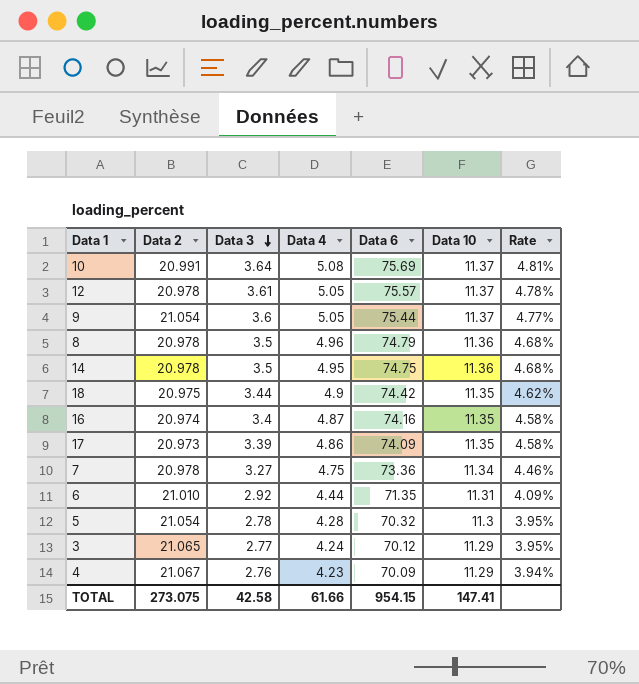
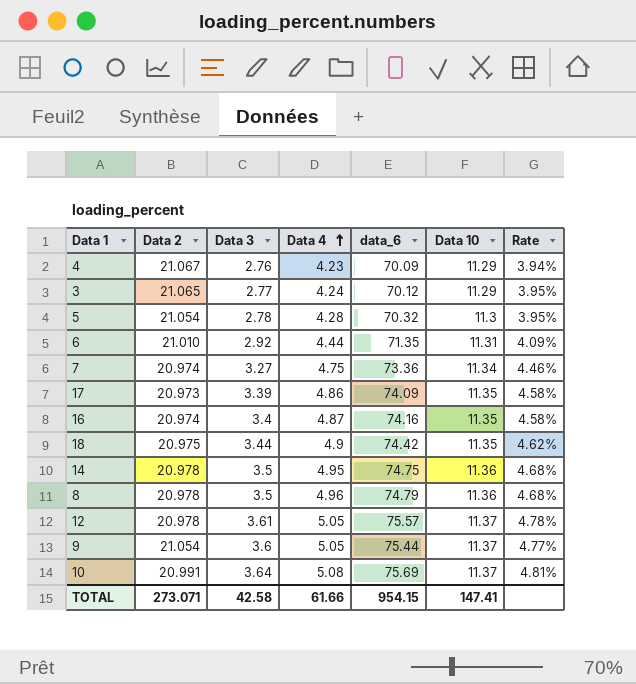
row order: Data 3 descending -> Data 4 ascending
column name: Data 6 -> data_6
7 | Data 2: 20.978 -> 20.974
TOTAL | Data 2: 273.075 -> 273.071

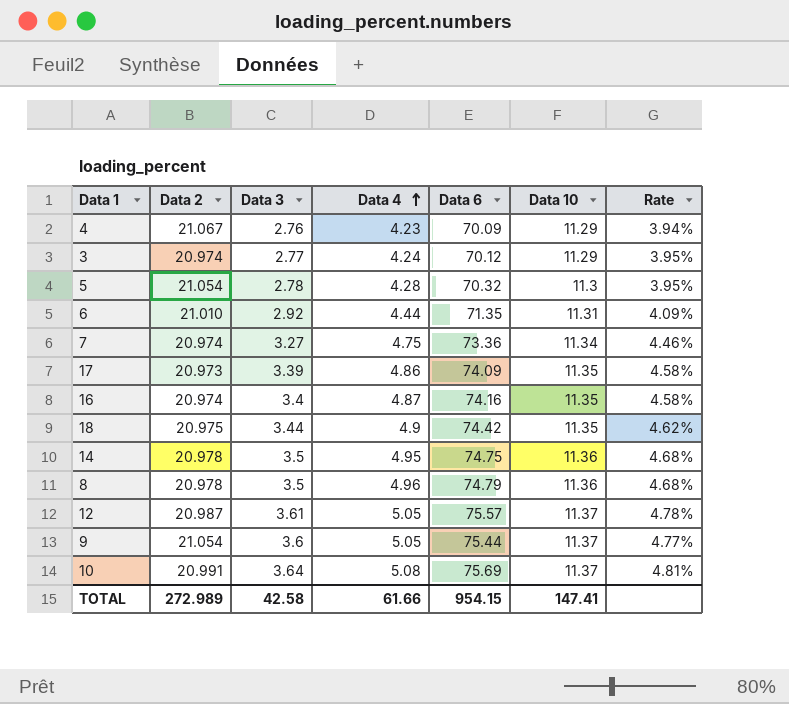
column name: data_6 -> Data 6
3 | Data 2: 21.065 -> 20.974
12 | Data 2: 20.978 -> 20.987
TOTAL | Data 2: 273.071 -> 272.989

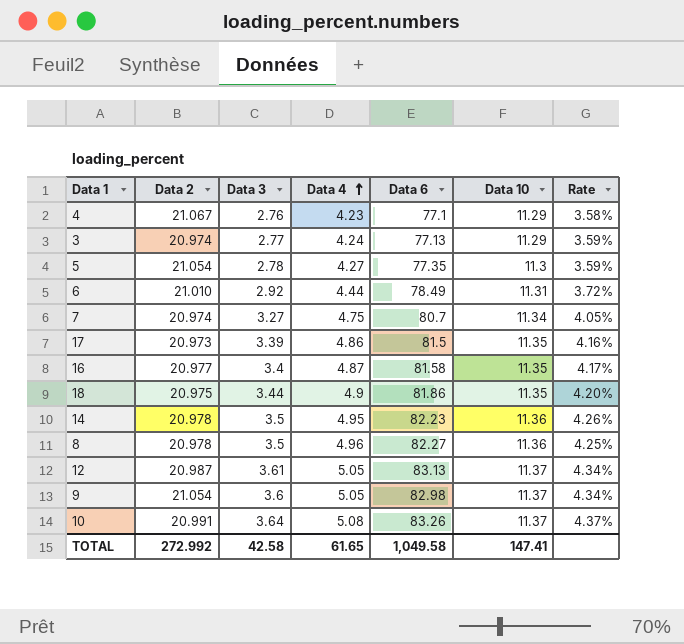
4 | Data 6: 70.09 -> 77.1
4 | Rate: 3.94% -> 3.58%
3 | Data 6: 70.12 -> 77.13
3 | Rate: 3.95% -> 3.59%
5 | Data 4: 4.28 -> 4.27
5 | Data 6: 70.32 -> 77.35
5 | Rate: 3.95% -> 3.59%
6 | Data 6: 71.35 -> 78.49
6 | Rate: 4.09% -> 3.72%
7 | Data 6: 73.36 -> 80.7
7 | Rate: 4.46% -> 4.05%
17 | Data 6: 74.09 -> 81.5
17 | Rate: 4.58% -> 4.16%
16 | Data 2: 20.974 -> 20.977
16 | Data 6: 74.16 -> 81.58
16 | Rate: 4.58% -> 4.17%
18 | Data 6: 74.42 -> 81.86
18 | Rate: 4.62% -> 4.20%
14 | Data 6: 74.75 -> 82.23
14 | Rate: 4.68% -> 4.26%
8 | Data 6: 74.79 -> 82.27
8 | Rate: 4.68% -> 4.25%
12 | Data 6: 75.57 -> 83.13
12 | Rate: 4.78% -> 4.34%
9 | Data 6: 75.44 -> 82.98
9 | Rate: 4.77% -> 4.34%
10 | Data 6: 75.69 -> 83.26
10 | Rate: 4.81% -> 4.37%
TOTAL | Data 2: 272.989 -> 272.992
TOTAL | Data 4: 61.66 -> 61.65
TOTAL | Data 6: 954.15 -> 1,049.58

